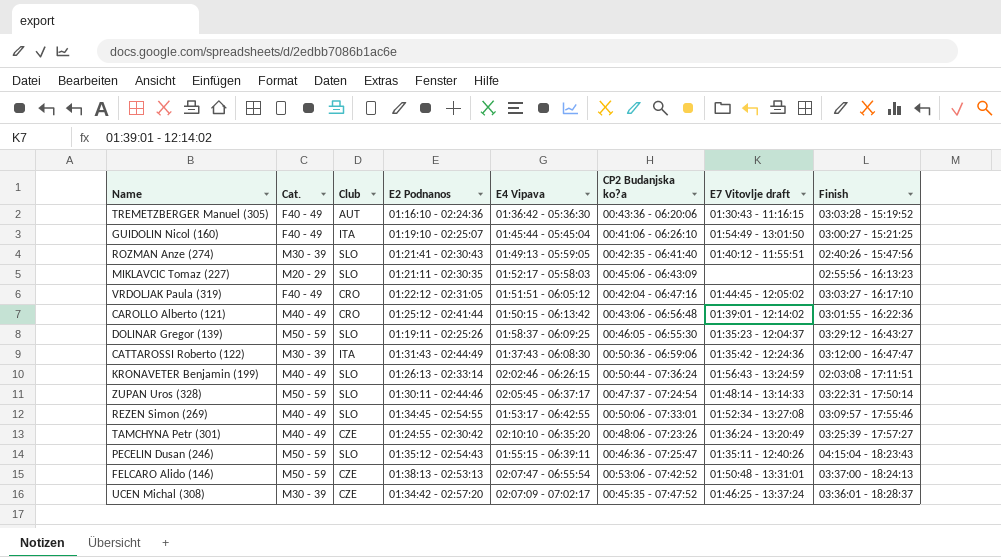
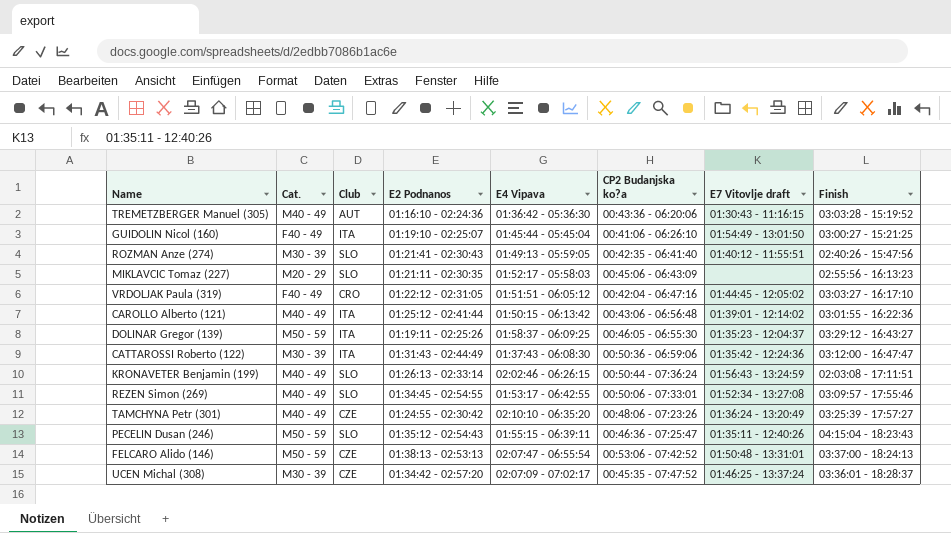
row ZUPAN Uros (328): M50 - 59 | SLO | 01:30:11 - 02:44:46 | 02:05:45 - 06:37:17 | 00:47:37 - 07:24:54 | 01:48:14 - 13:14:33 | 03:22:31 - 17:50:14 -> none
TREMETZBERGER Manuel (305) | Cat.: F40 - 49 -> M40 - 49
CAROLLO Alberto (121) | Club: CRO -> ITA
DOLINAR Gregor (139) | Club: SLO -> ITA

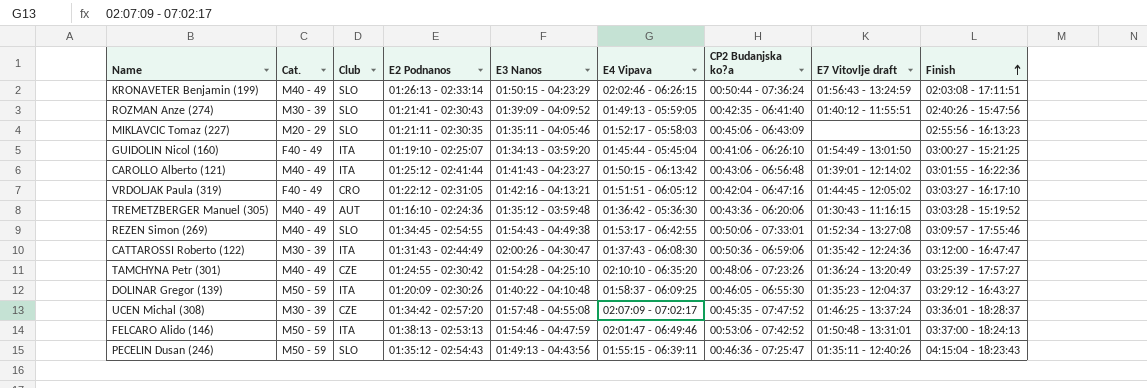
row order: none -> Finish ascending
column E3 Nanos | position: none -> 5
DOLINAR Gregor (139) | E2 Podnanos: 01:19:11 - 02:25:26 -> 01:20:09 - 02:30:26
FELCARO Alido (146) | Club: CZE -> ITA
FELCARO Alido (146) | E4 Vipava: 02:07:47 - 06:55:54 -> 02:01:47 - 06:49:46

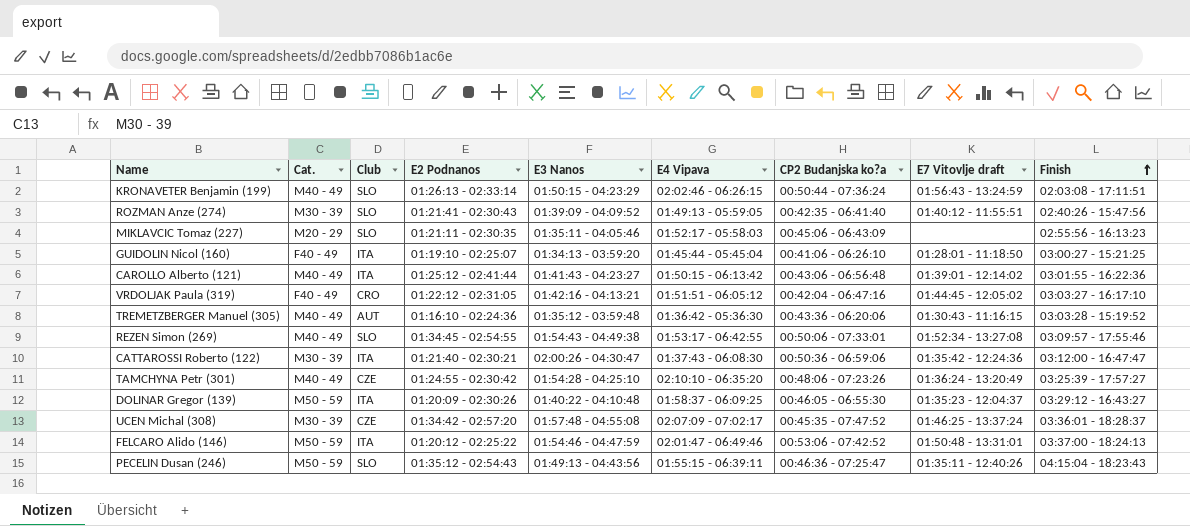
GUIDOLIN Nicol (160) | E7 Vitovlje draft: 01:54:49 - 13:01:50 -> 01:28:01 - 11:18:50
CATTAROSSI Roberto (122) | E2 Podnanos: 01:31:43 - 02:44:49 -> 01:21:40 - 02:30:21
FELCARO Alido (146) | E2 Podnanos: 01:38:13 - 02:53:13 -> 01:20:12 - 02:25:22

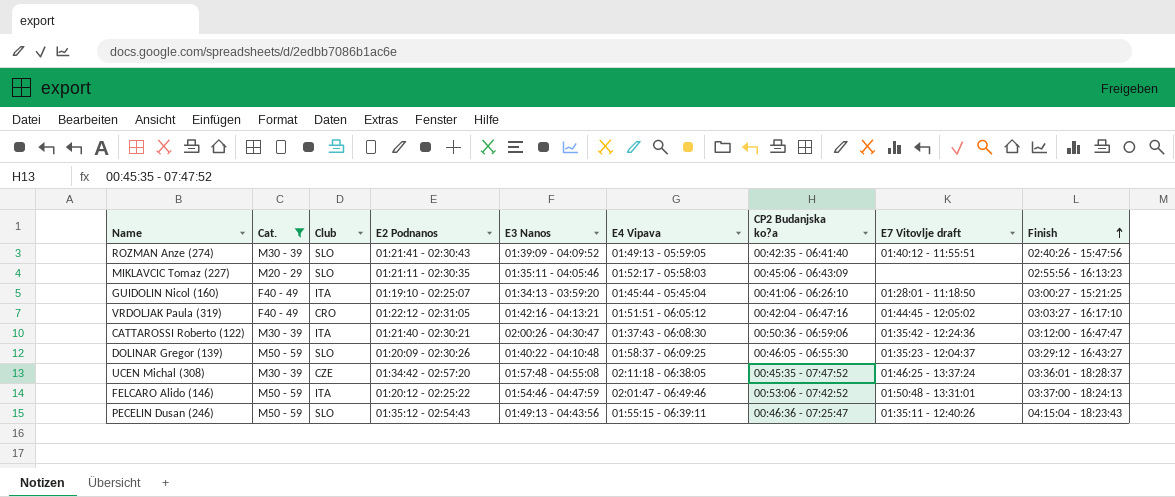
filter: none -> Cat. != M40 - 49
DOLINAR Gregor (139) | Club: ITA -> SLO
UCEN Michal (308) | E4 Vipava: 02:07:09 - 07:02:17 -> 02:11:18 - 06:38:05

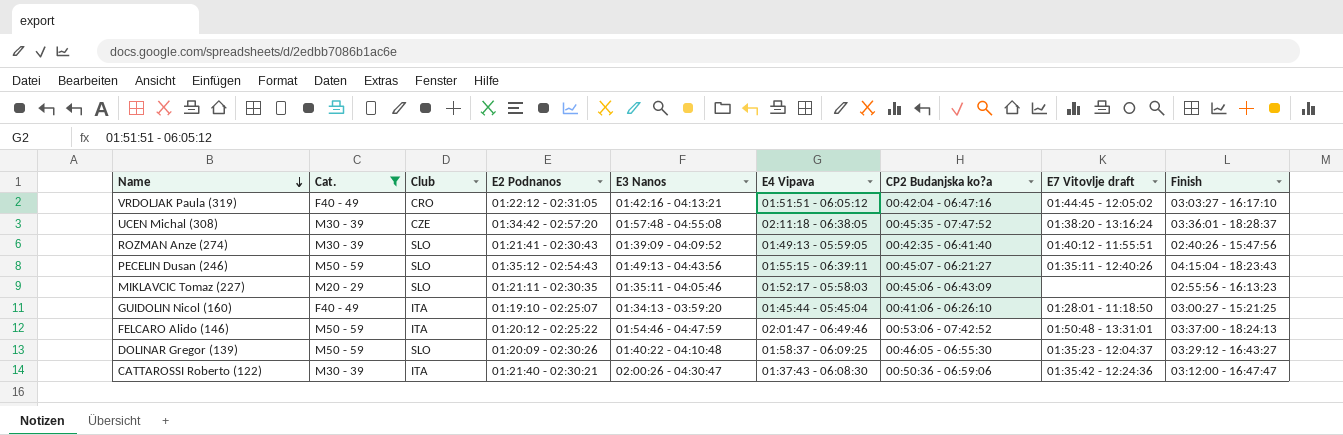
row order: Finish ascending -> Name descending
UCEN Michal (308) | E7 Vitovlje draft: 01:46:25 - 13:37:24 -> 01:38:20 - 13:16:24
PECELIN Dusan (246) | CP2 Budanjska ko?a: 00:46:36 - 07:25:47 -> 00:45:07 - 06:21:27

